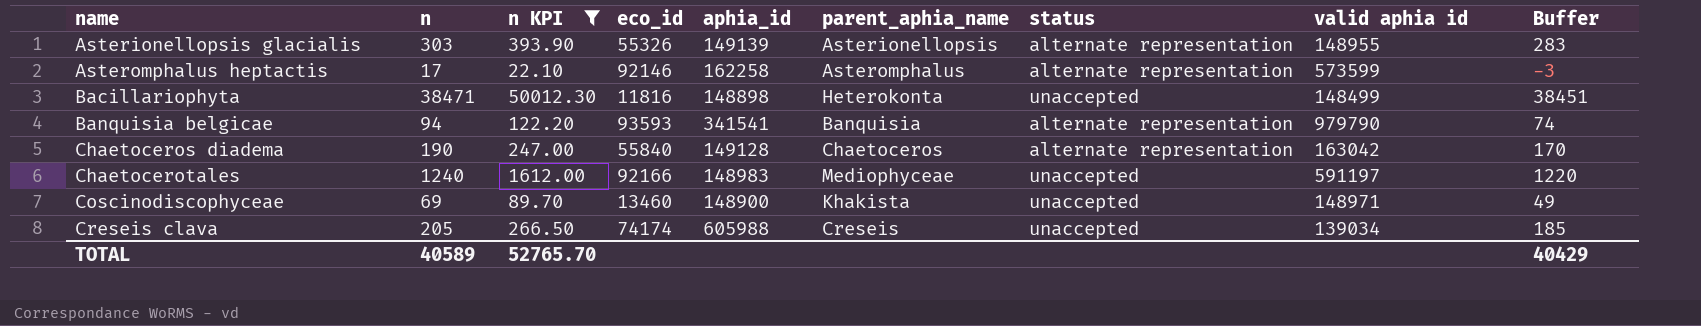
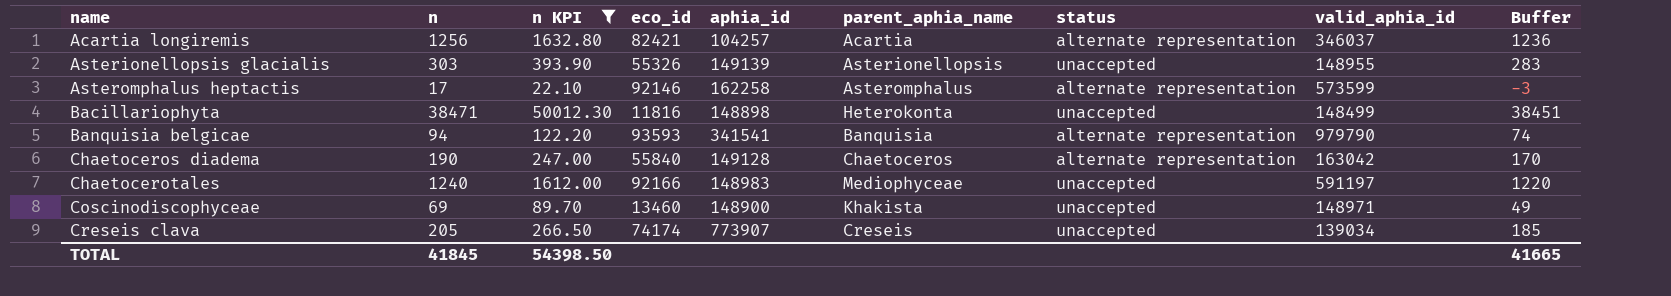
column name: valid aphia id -> valid_aphia_id
row Acartia longiremis: none -> 1256 | 1632.80 | 82421 | 104257 | Acartia | alternate representation | 346037 | 1236
Asterionellopsis glacialis | status: alternate representation -> unaccepted
Creseis clava | aphia_id: 605988 -> 773907
TOTAL | n: 40589 -> 41845
TOTAL | n KPI: 52765.70 -> 54398.50
TOTAL | Buffer: 40429 -> 41665

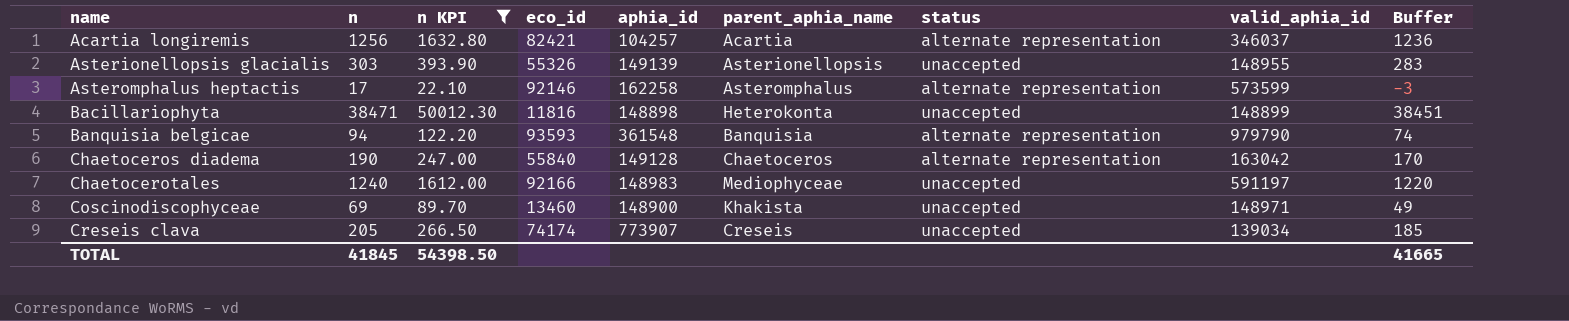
Bacillariophyta | valid_aphia_id: 148499 -> 148899
Banquisia belgicae | aphia_id: 341541 -> 361548

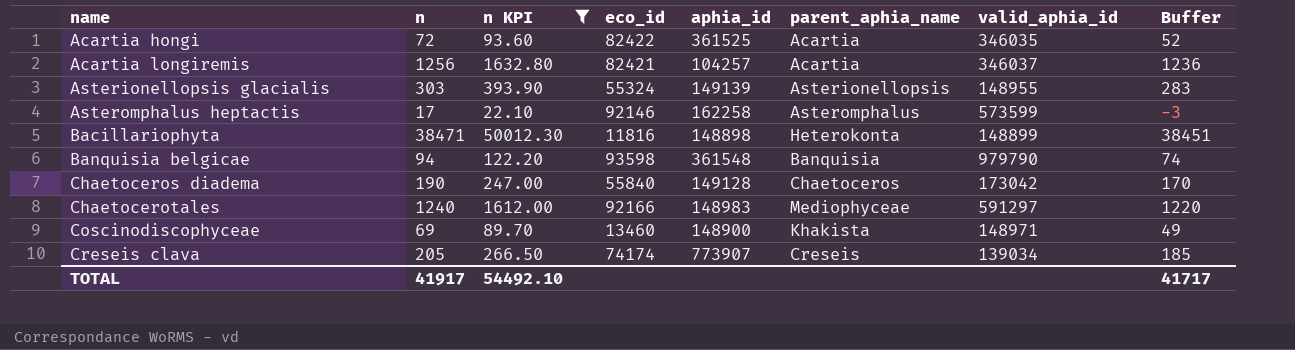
column status | position: 7 -> none
row Acartia hongi: none -> 72 | 93.60 | 82422 | 361525 | Acartia | 346035 | 52
Asterionellopsis glacialis | eco_id: 55326 -> 55324
Banquisia belgicae | eco_id: 93593 -> 93598
Chaetoceros diadema | valid_aphia_id: 163042 -> 173042
Chaetocerotales | valid_aphia_id: 591197 -> 591297
TOTAL | n: 41845 -> 41917
TOTAL | n KPI: 54398.50 -> 54492.10
TOTAL | Buffer: 41665 -> 41717

